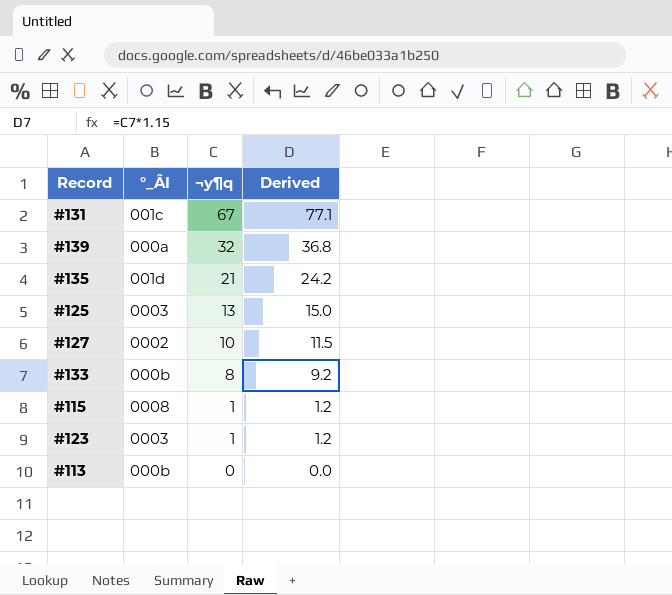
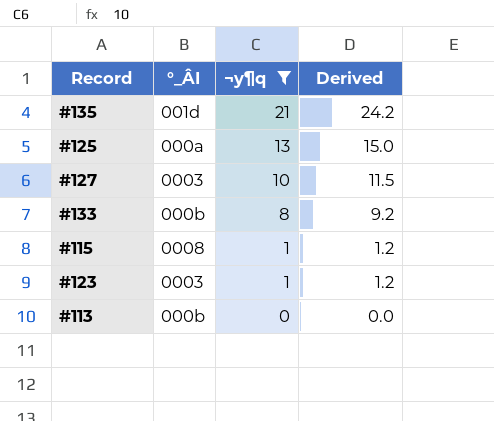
filter: none -> ¬y¶q <= 21
#125 | °_ÂI: 0003 -> 000a
#127 | °_ÂI: 0002 -> 0003

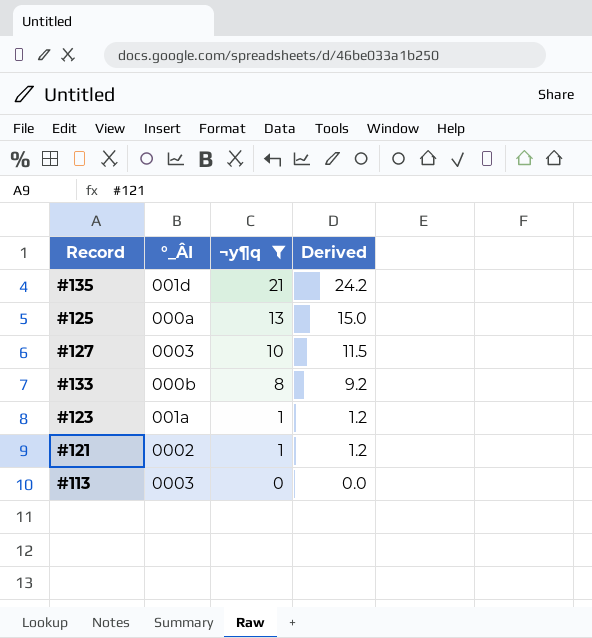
row #115: 0008 | 1 | 1.2 -> none
#123 | °_ÂI: 0003 -> 001a
row #121: none -> 0002 | 1 | 1.2
#113 | °_ÂI: 000b -> 0003

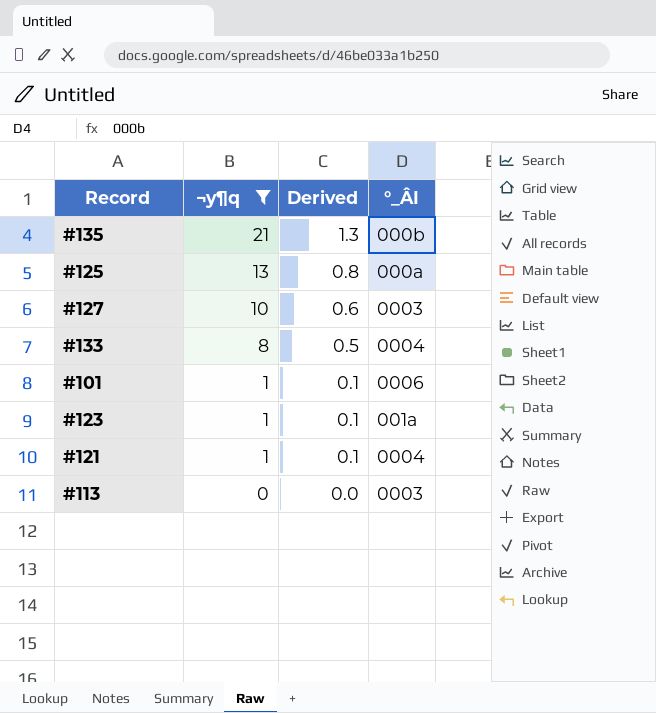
column Derived | formula: [¬y¶q] * 1.15 -> [¬y¶q] * 0.06
column °_ÂI | position: 2 -> 4
#135 | °_ÂI: 001d -> 000b
#133 | °_ÂI: 000b -> 0004
row #101: none -> 1 | 0.1 | 0006
#121 | °_ÂI: 0002 -> 0004

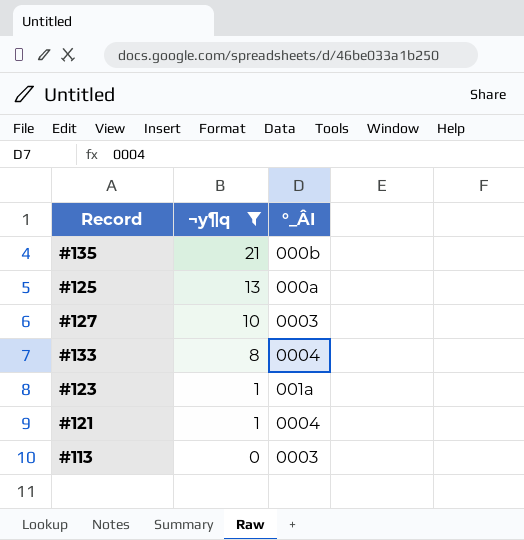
column Derived | formula: [¬y¶q] * 0.06 -> none
row #101: 1 | 0.1 | 0006 -> none

